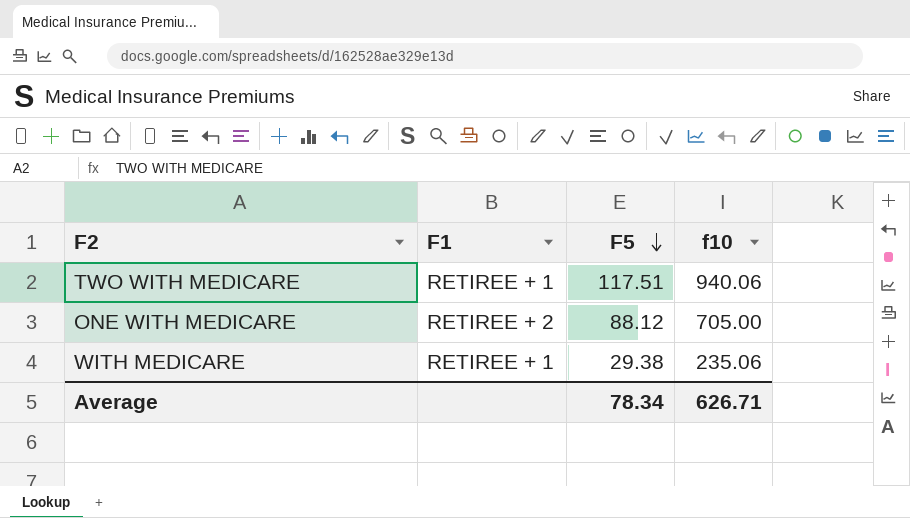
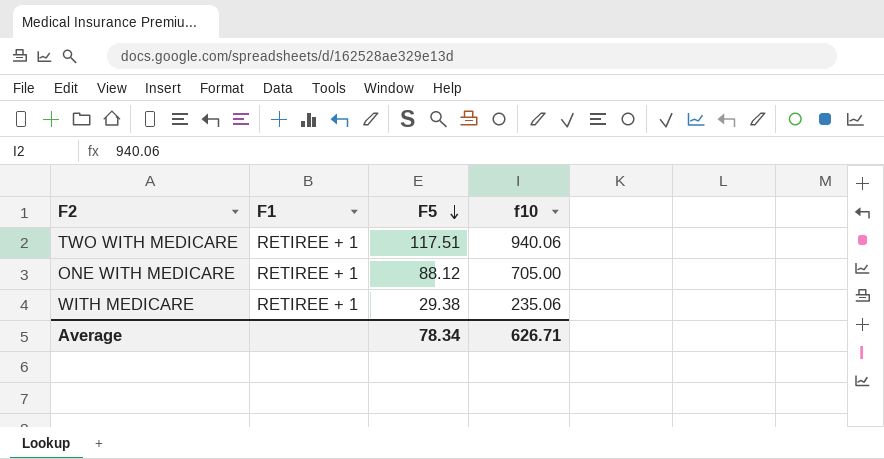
ONE WITH MEDICARE | F1: RETIREE + 2 -> RETIREE + 1

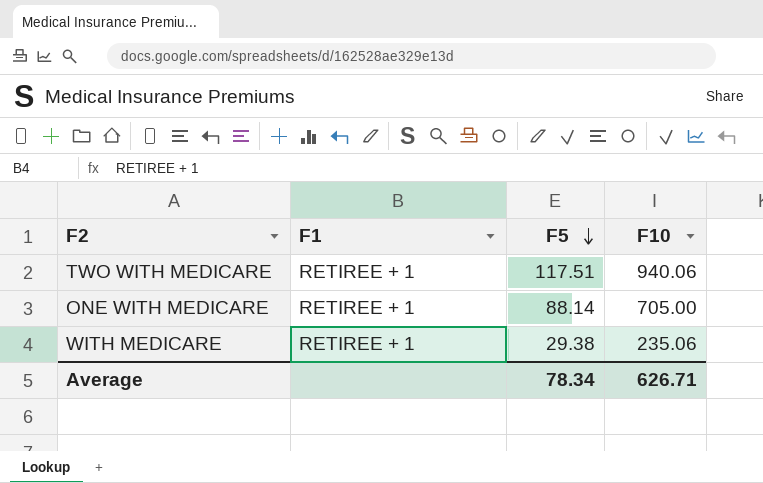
column name: f10 -> F10
ONE WITH MEDICARE | F5: 88.12 -> 88.14

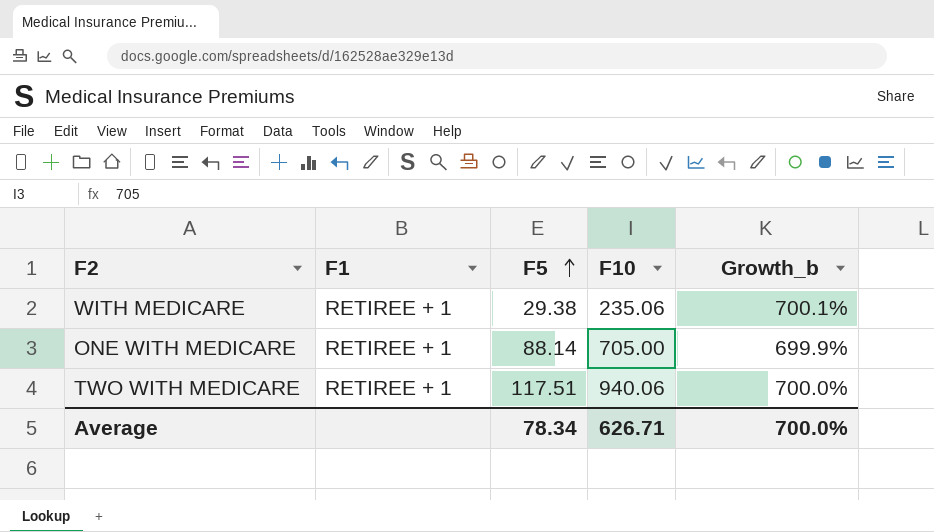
row order: F5 descending -> F5 ascending
column Growth_b | formula: none -> ([F10] - [F5]) / [F5]

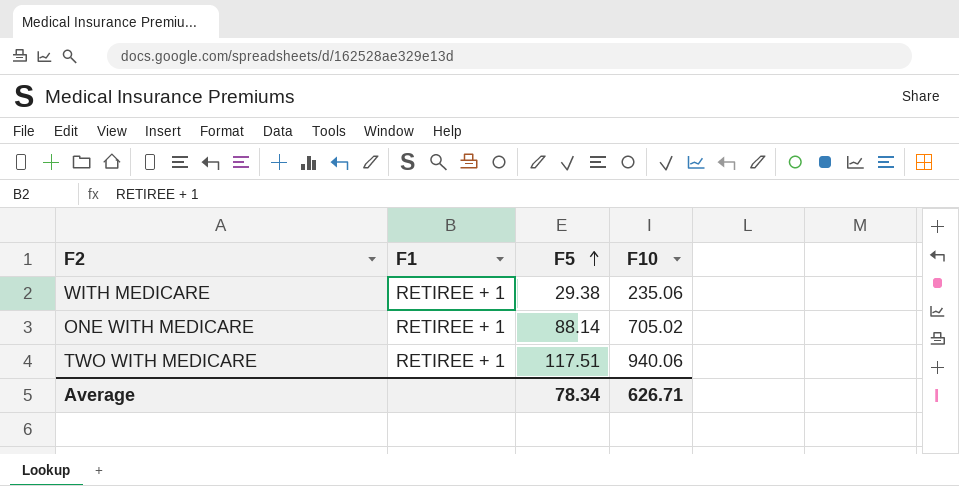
column Growth_b | formula: ([F10] - [F5]) / [F5] -> none
ONE WITH MEDICARE | F10: 705.00 -> 705.02

